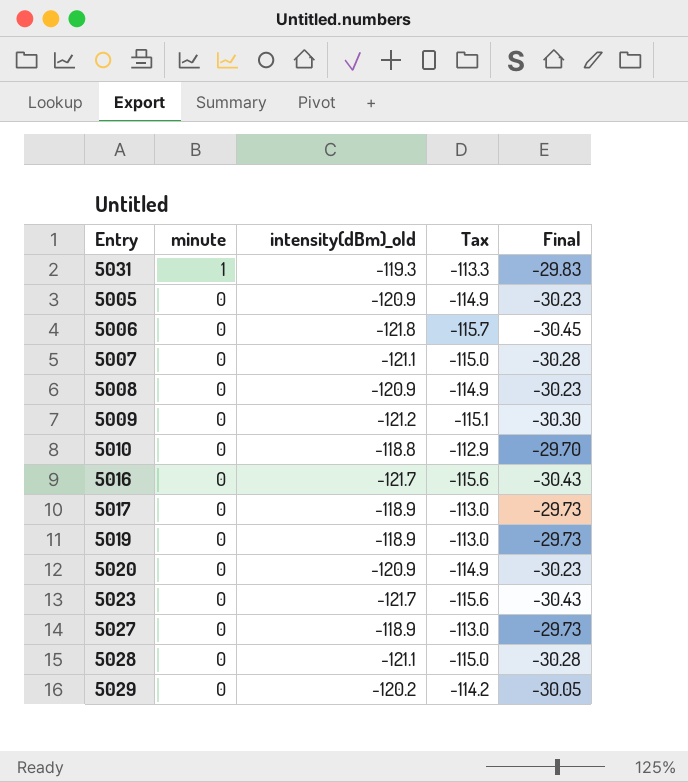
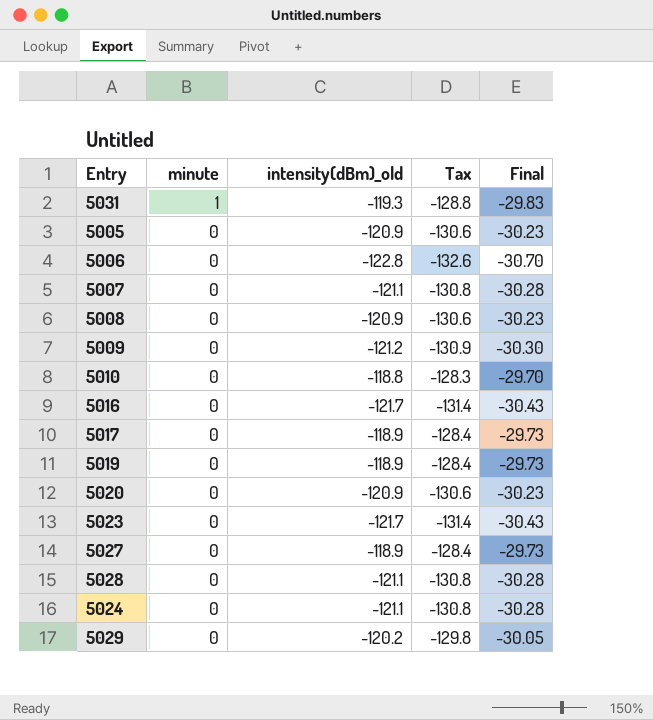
column Tax | formula: [intensity(dBm)_old] * 0.95 -> [intensity(dBm)_old] * 1.08
5006 | intensity(dBm)_old: -121.8 -> -122.8
5006 | Final: -30.45 -> -30.70
row 5024: none -> 0 | -121.1 | -130.8 | -30.28

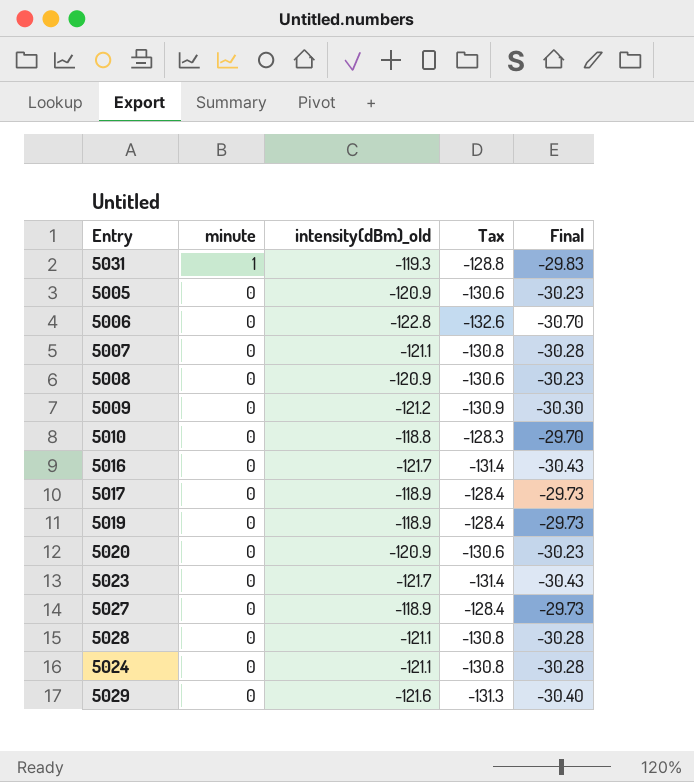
5029 | intensity(dBm)_old: -120.2 -> -121.6
5029 | Tax: -129.8 -> -131.3
5029 | Final: -30.05 -> -30.40

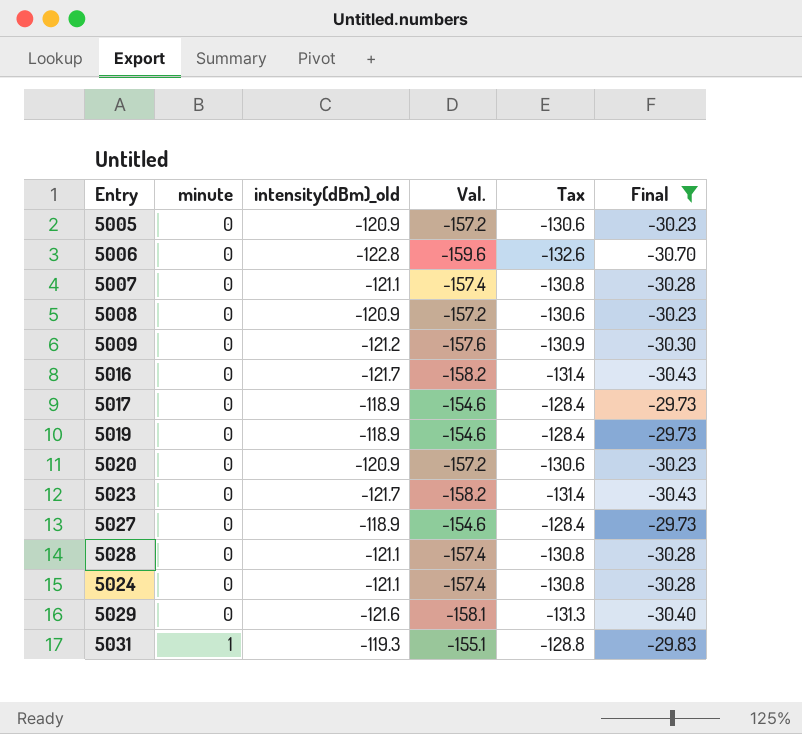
filter: none -> Final != -29.70
row order: minute descending -> minute ascending
column Val. | formula: none -> [intensity(dBm)_old] * 1.3

